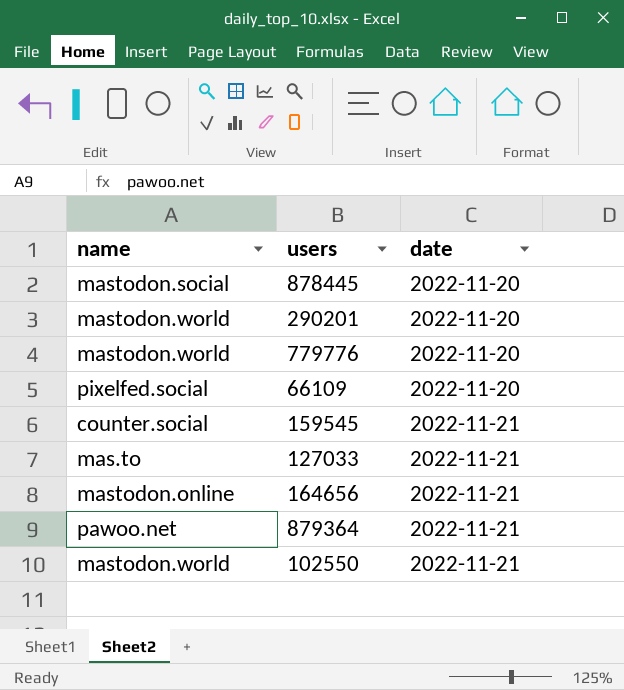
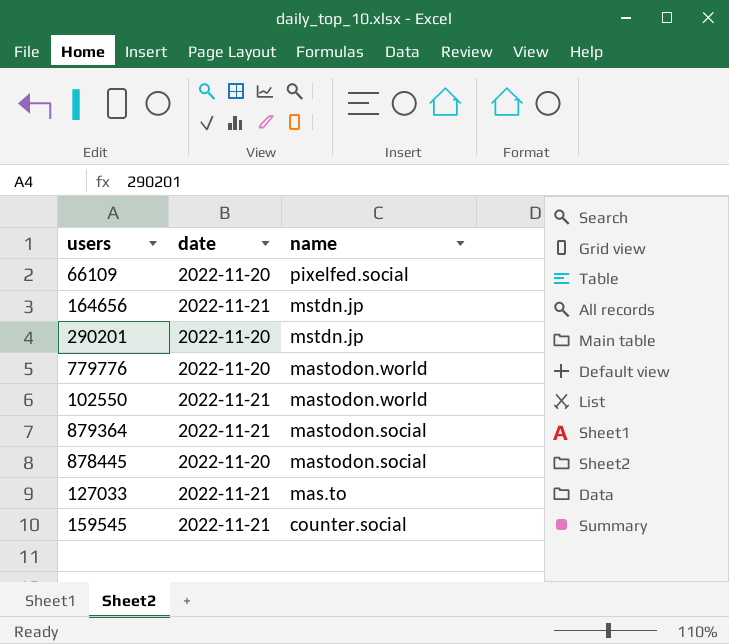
row order: date ascending -> name descending
column name | position: 1 -> 3
164656 | name: mastodon.online -> mstdn.jp
290201 | name: mastodon.world -> mstdn.jp
879364 | name: pawoo.net -> mastodon.social

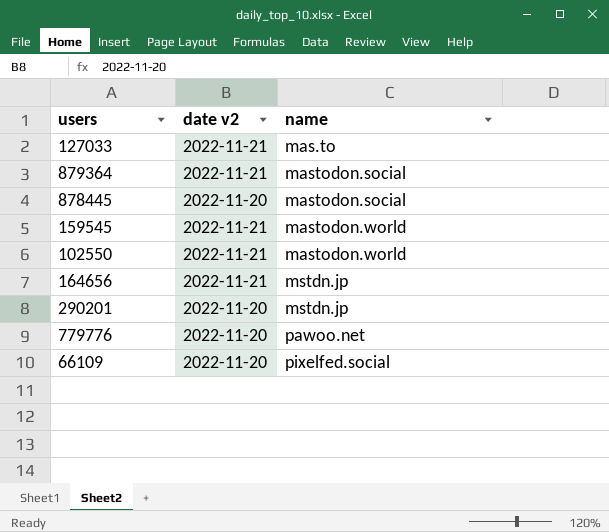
row order: name descending -> name ascending
column name: date -> date v2
159545 | name: counter.social -> mastodon.world
779776 | name: mastodon.world -> pawoo.net

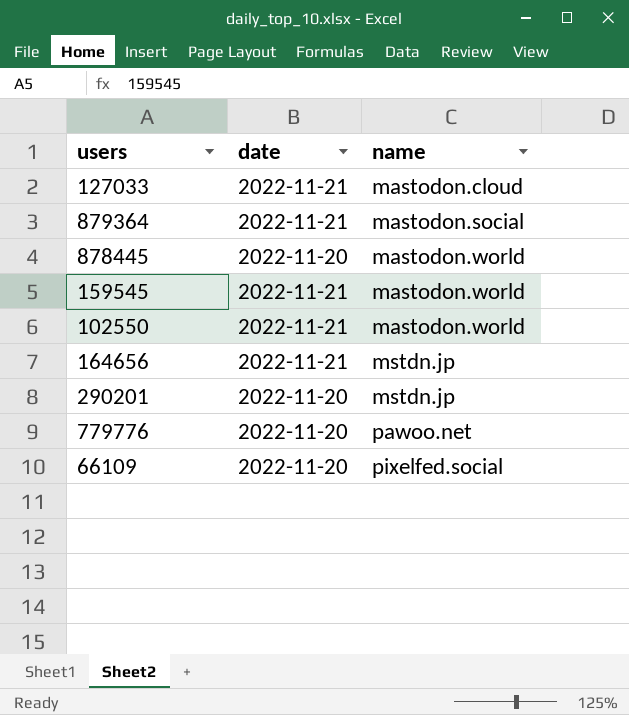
column name: date v2 -> date
127033 | name: mas.to -> mastodon.cloud
878445 | name: mastodon.social -> mastodon.world

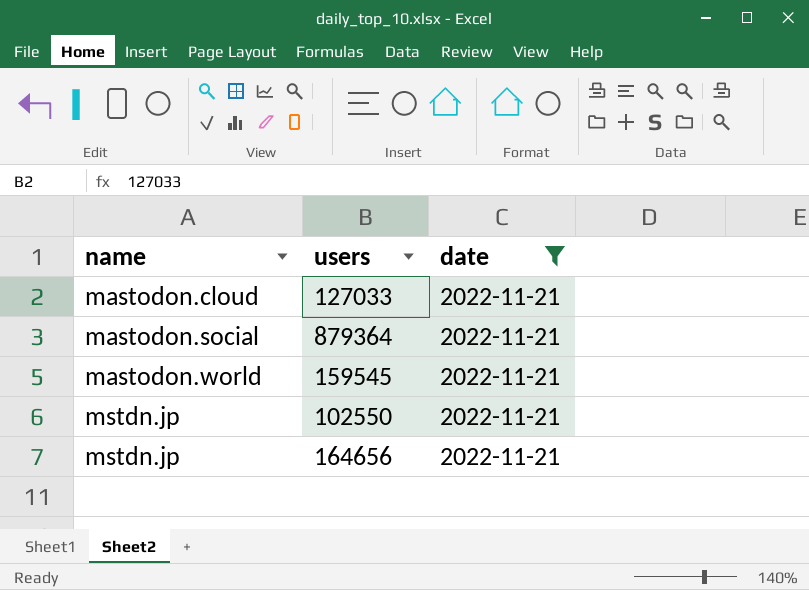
filter: none -> date = 2022-11-21
column name | position: 3 -> 1
102550 | name: mastodon.world -> mstdn.jp

